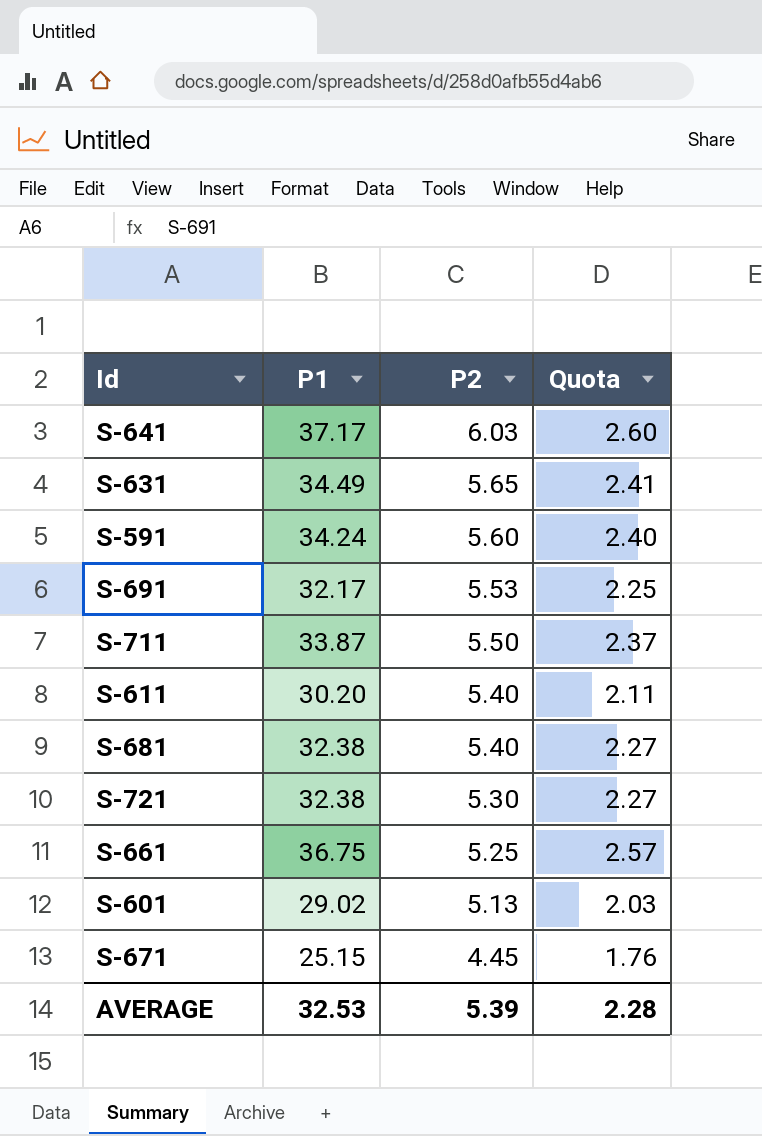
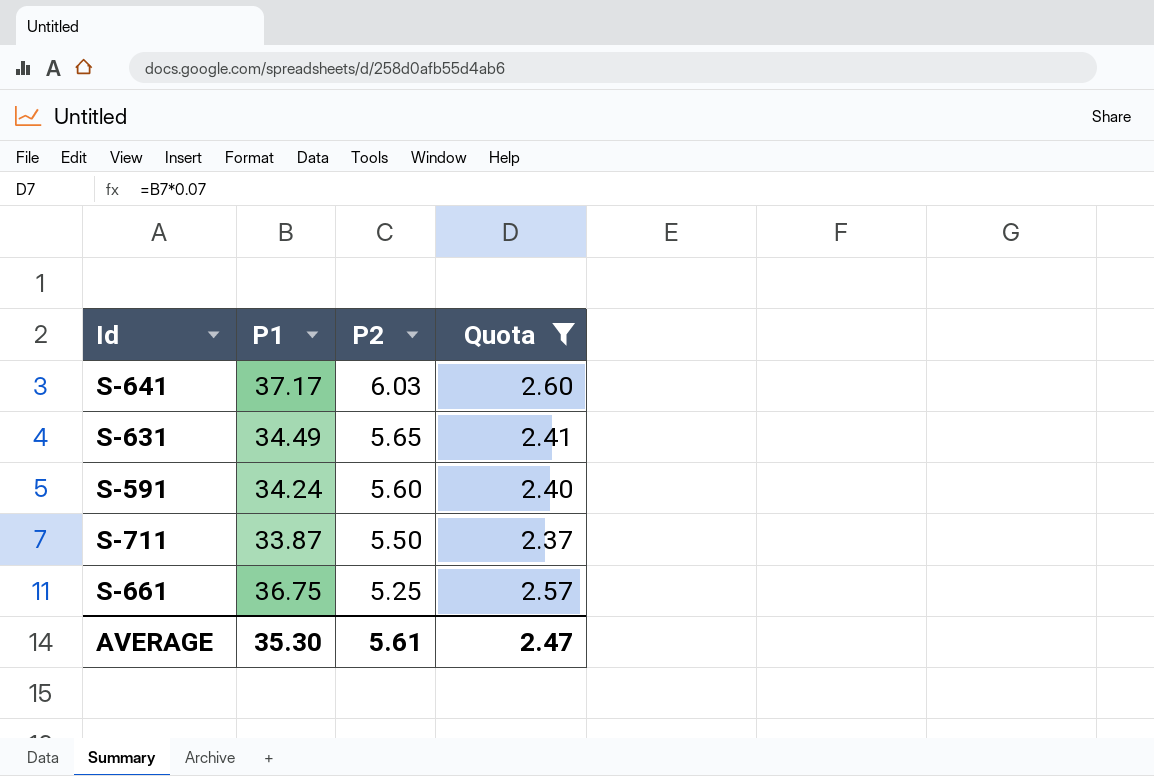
filter: none -> Quota >= 2.37
AVERAGE | P1: 32.53 -> 35.30
AVERAGE | P2: 5.39 -> 5.61
AVERAGE | Quota: 2.28 -> 2.47

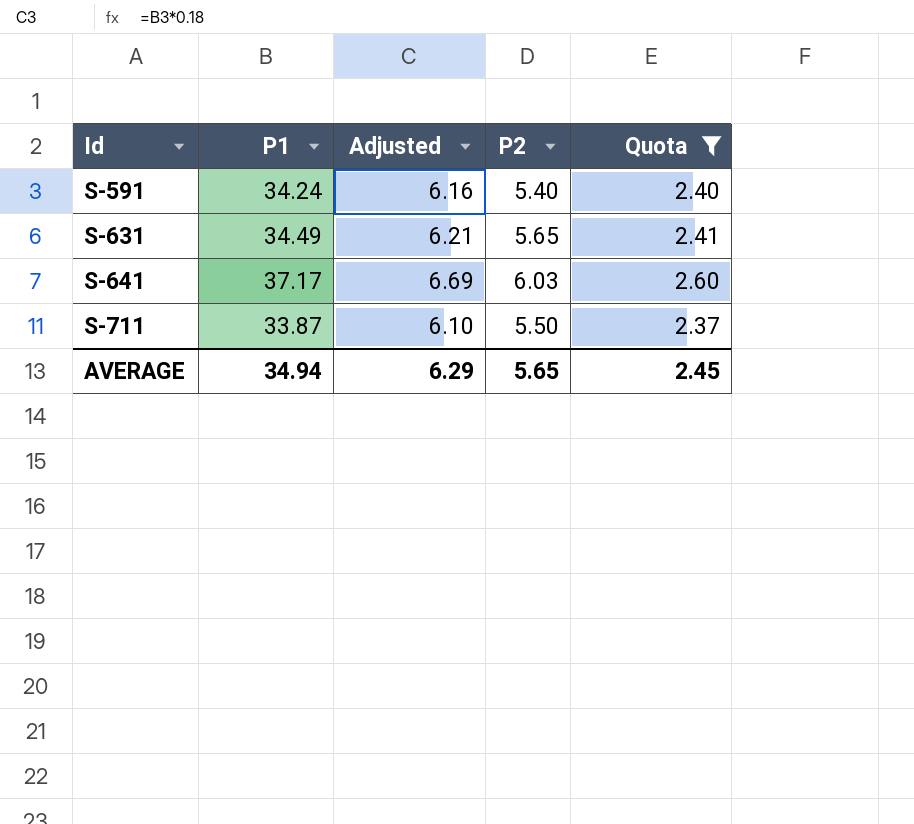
row order: P2 descending -> Id ascending
column Adjusted | formula: none -> [P1] * 0.18
row S-661: 36.75 | 5.25 | 2.57 -> none
S-591 | P2: 5.60 -> 5.40
AVERAGE | P1: 35.30 -> 34.94
AVERAGE | P2: 5.61 -> 5.65
AVERAGE | Quota: 2.47 -> 2.45

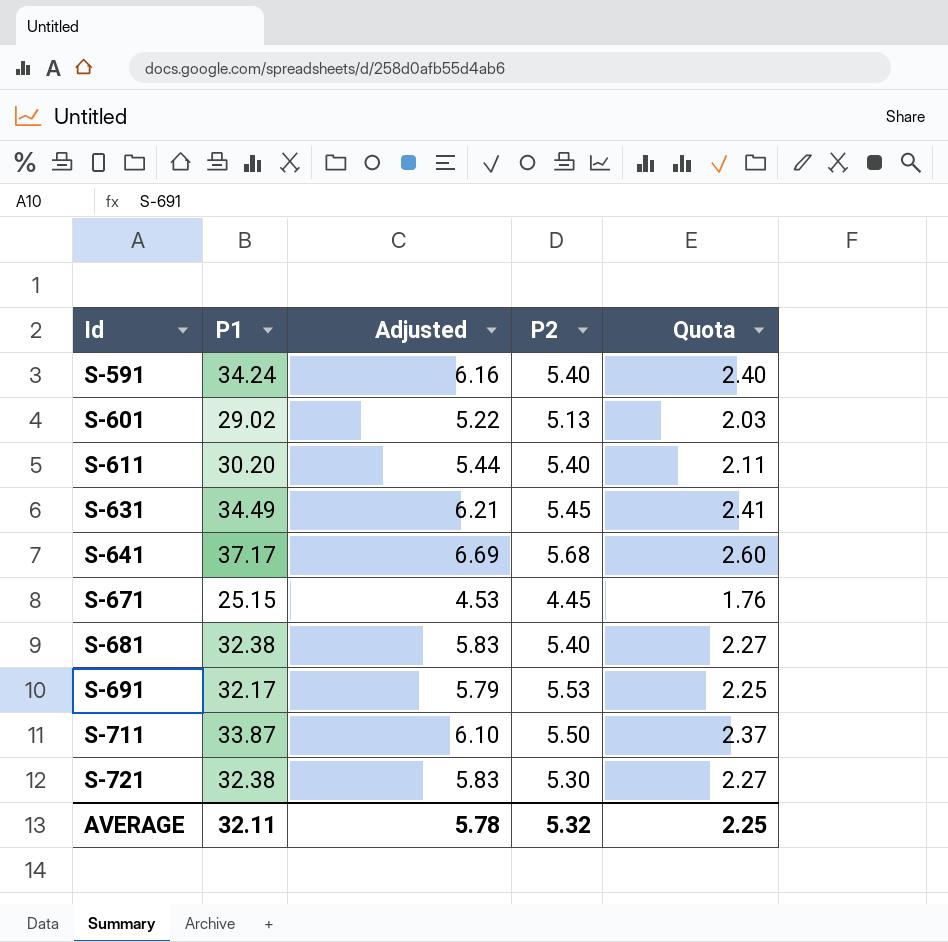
filter: Quota >= 2.37 -> none
S-631 | P2: 5.65 -> 5.45
S-641 | P2: 6.03 -> 5.68
AVERAGE | P1: 34.94 -> 32.11
AVERAGE | Adjusted: 6.29 -> 5.78
AVERAGE | P2: 5.65 -> 5.32
AVERAGE | Quota: 2.45 -> 2.25

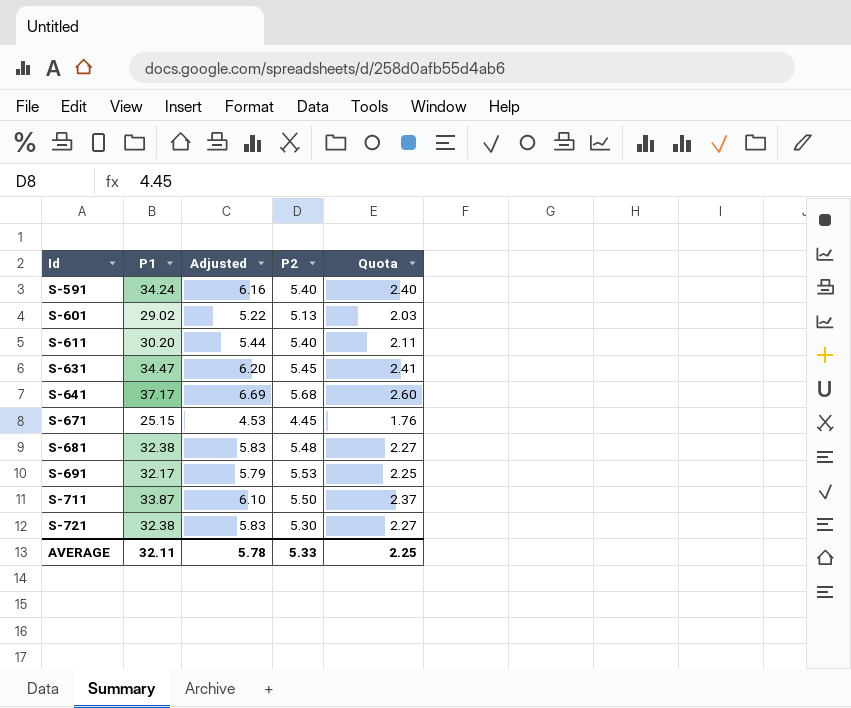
S-631 | P1: 34.49 -> 34.47
S-631 | Adjusted: 6.21 -> 6.20
S-681 | P2: 5.40 -> 5.48
AVERAGE | P2: 5.32 -> 5.33

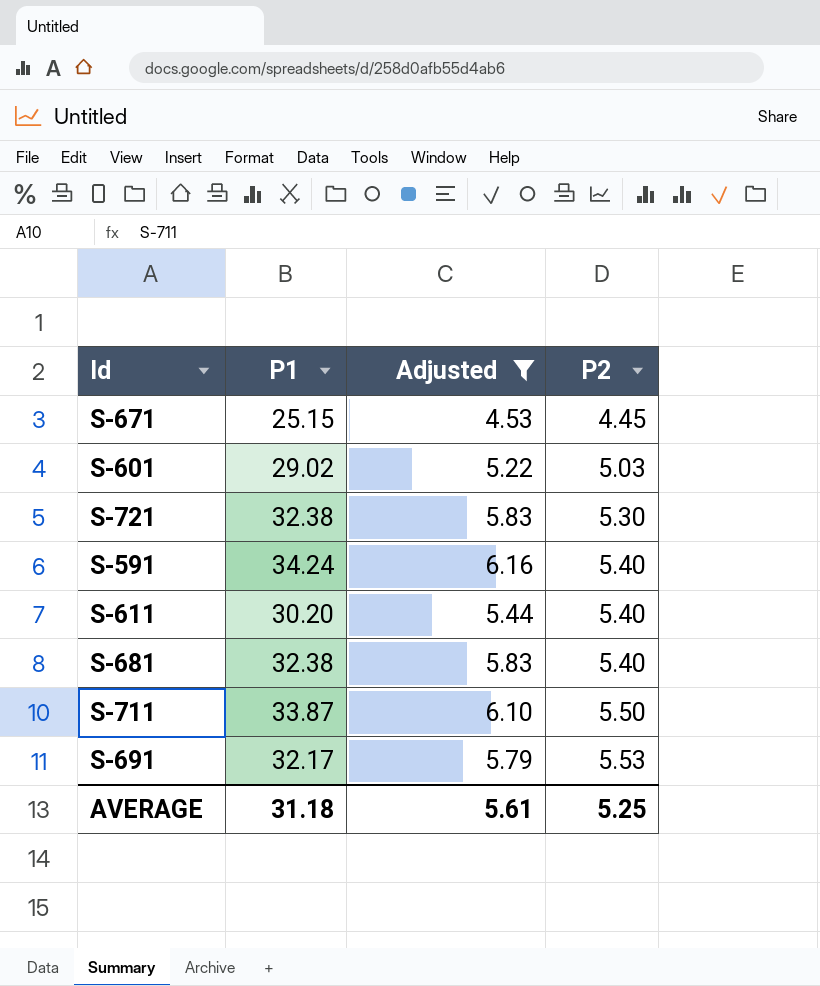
filter: none -> Adjusted <= 6.16
row order: Id ascending -> P2 ascending
column Quota | formula: [P1] * 0.07 -> none
S-601 | P2: 5.13 -> 5.03
S-681 | P2: 5.48 -> 5.40
AVERAGE | P1: 32.11 -> 31.18
AVERAGE | Adjusted: 5.78 -> 5.61
AVERAGE | P2: 5.33 -> 5.25

